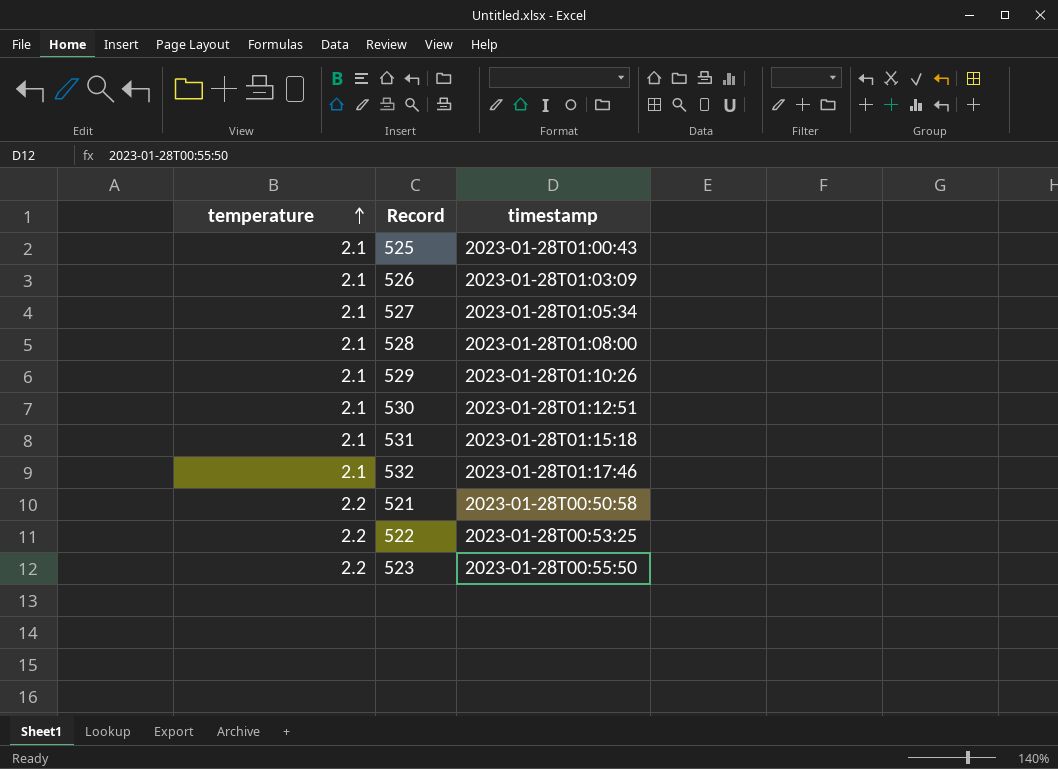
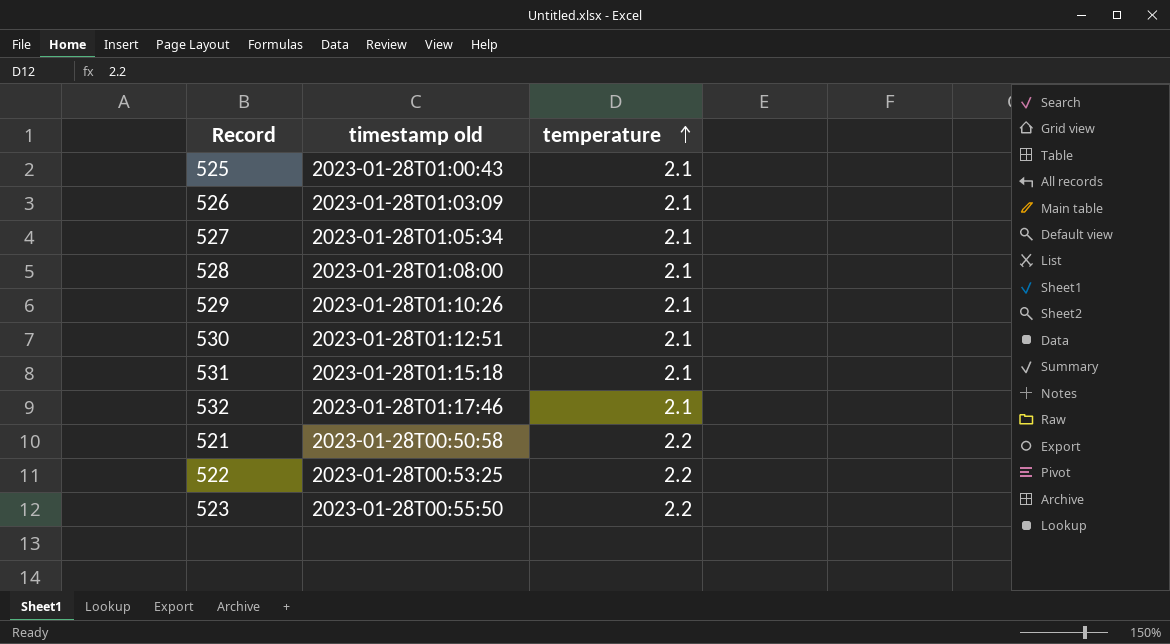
column name: timestamp -> timestamp old
column temperature | position: 1 -> 3

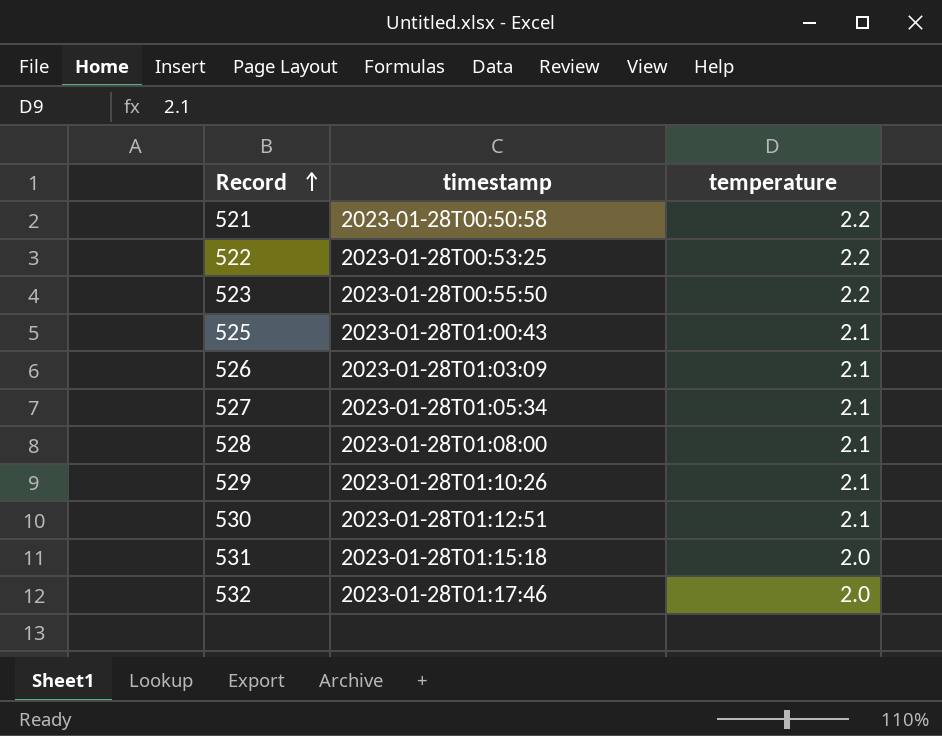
row order: temperature ascending -> Record ascending
column name: timestamp old -> timestamp
531 | temperature: 2.1 -> 2.0
532 | temperature: 2.1 -> 2.0

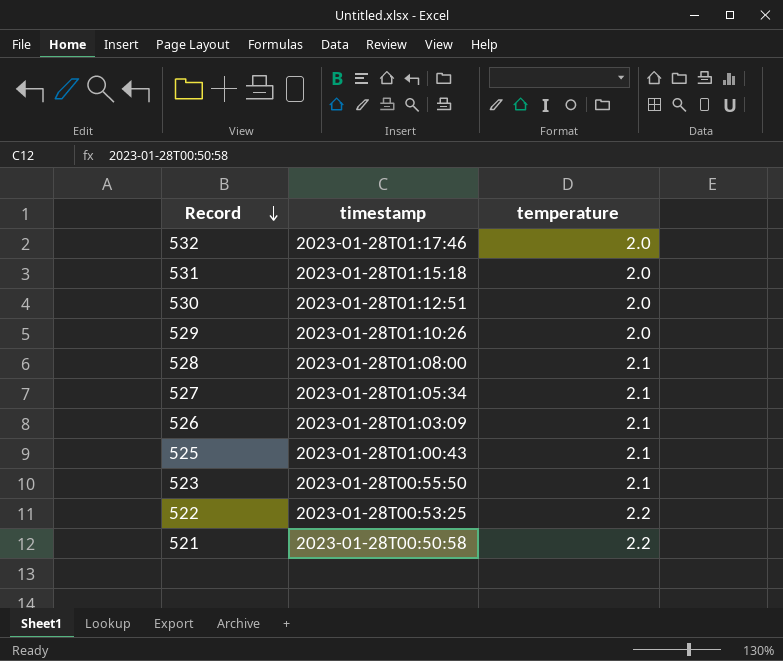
row order: Record ascending -> Record descending
530 | temperature: 2.1 -> 2.0
529 | temperature: 2.1 -> 2.0
523 | temperature: 2.2 -> 2.1

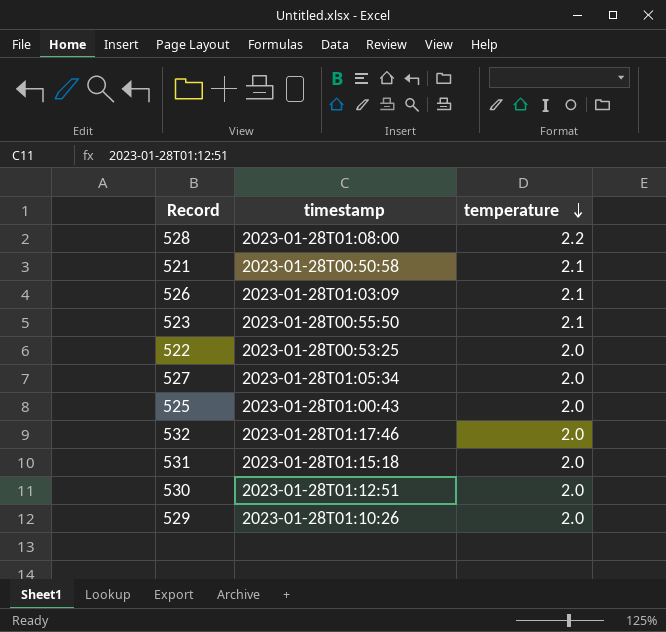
row order: Record descending -> temperature descending
528 | temperature: 2.1 -> 2.2
521 | temperature: 2.2 -> 2.1
522 | temperature: 2.2 -> 2.0
527 | temperature: 2.1 -> 2.0
525 | temperature: 2.1 -> 2.0

